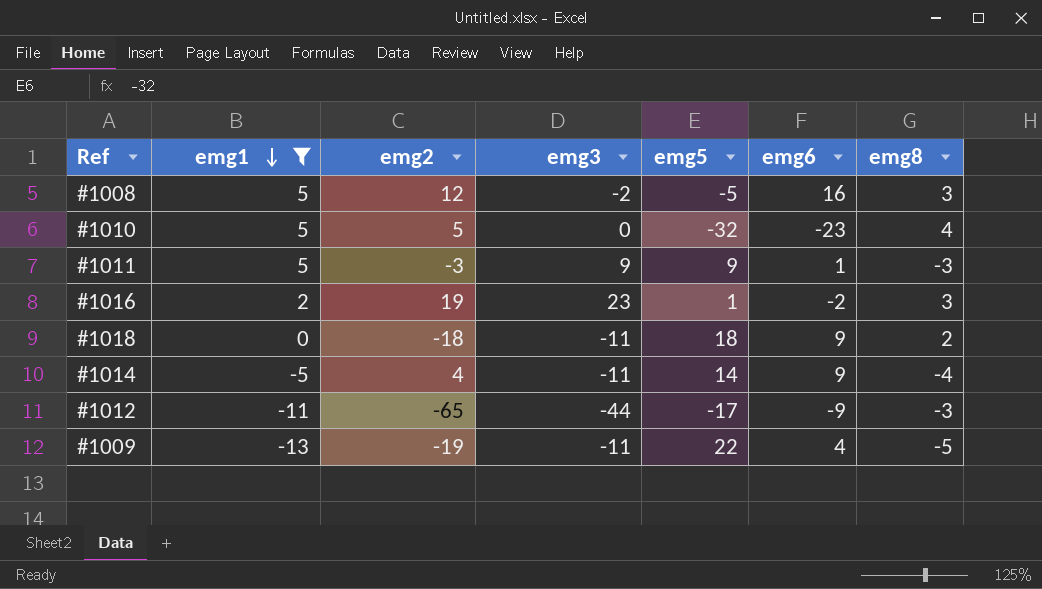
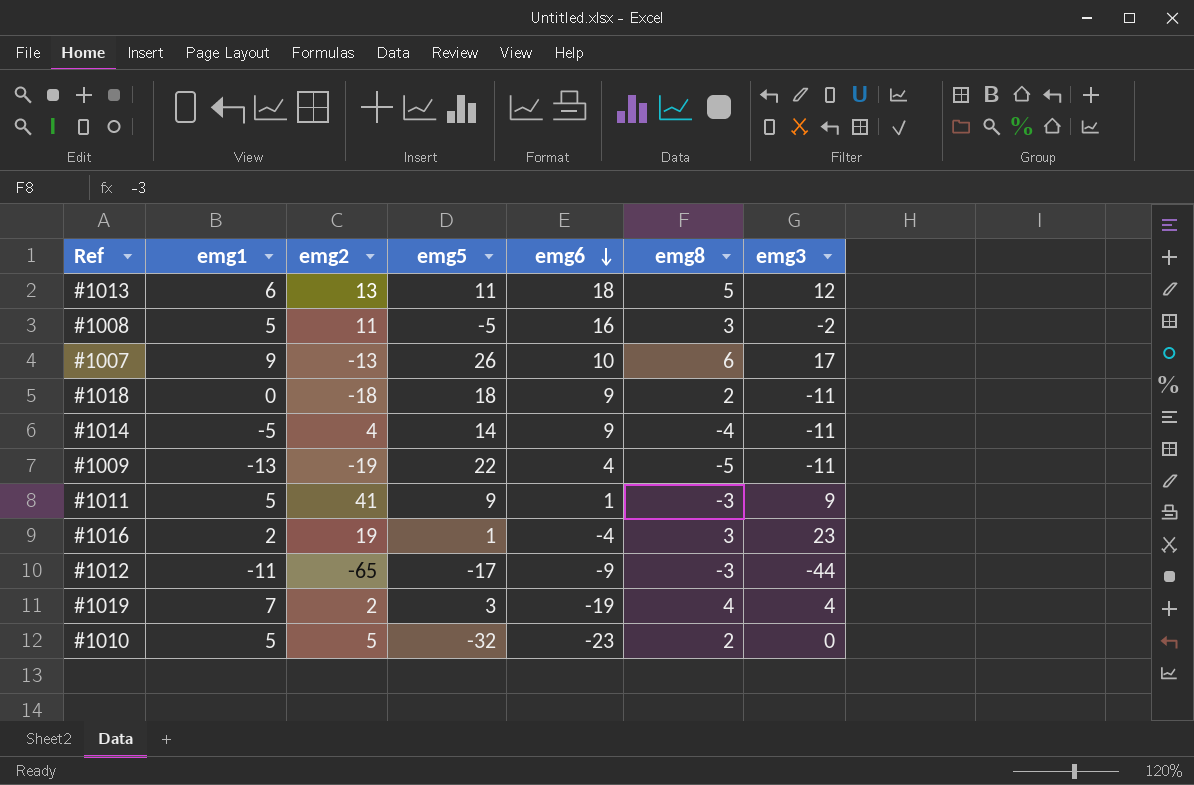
filter: emg1 <= 5 -> none
row order: emg1 descending -> emg6 descending
column emg3 | position: 4 -> 7
#1008 | emg2: 12 -> 11
#1011 | emg2: -3 -> 41
#1016 | emg6: -2 -> -4
#1010 | emg8: 4 -> 2

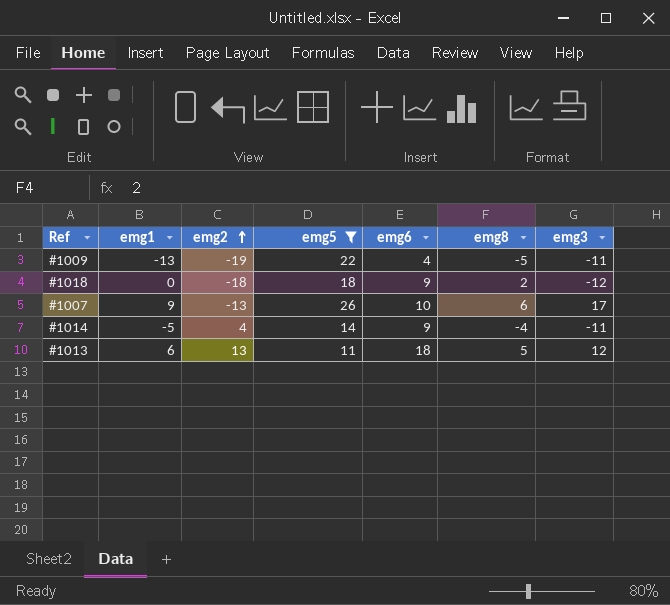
filter: none -> emg5 >= 11
row order: emg6 descending -> emg2 ascending
#1018 | emg3: -11 -> -12

